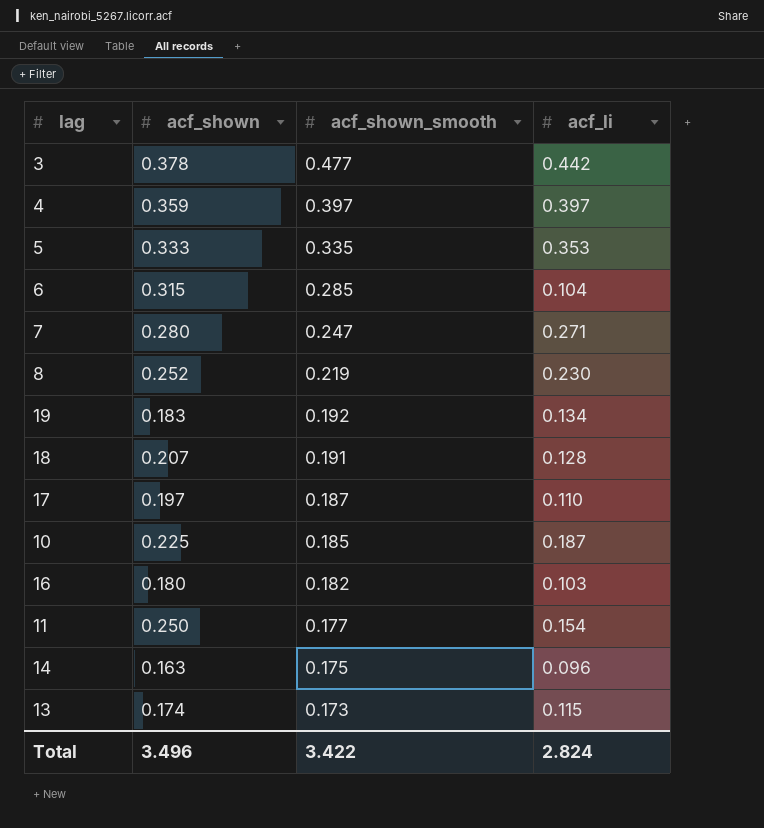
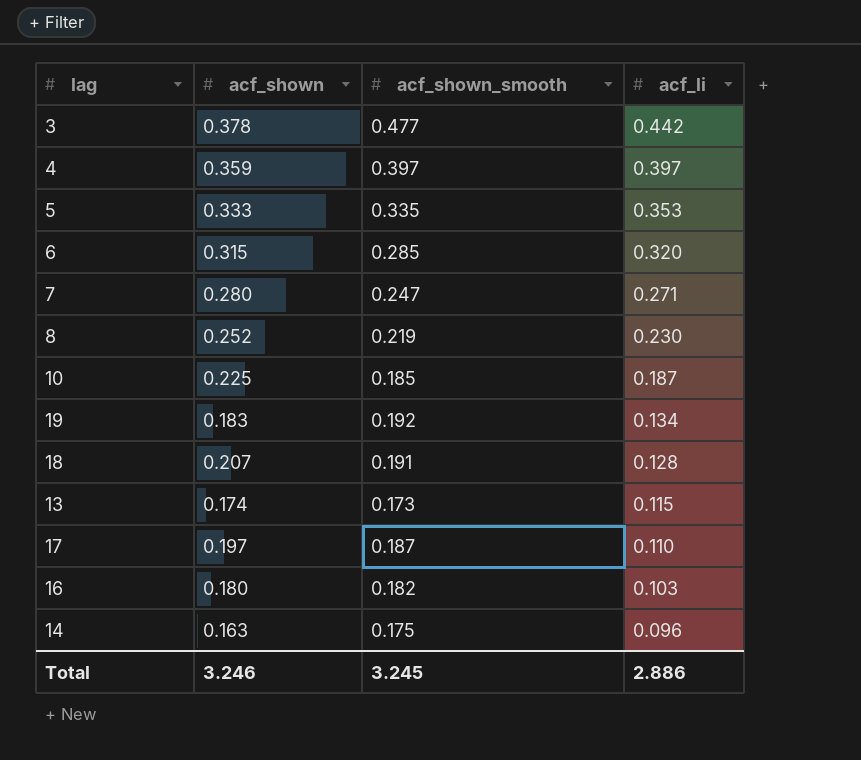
row order: acf_shown_smooth descending -> acf_li descending
row 11: 0.250 | 0.177 | 0.154 -> none
6 | acf_li: 0.104 -> 0.320
Total | acf_shown: 3.496 -> 3.246
Total | acf_shown_smooth: 3.422 -> 3.245
Total | acf_li: 2.824 -> 2.886

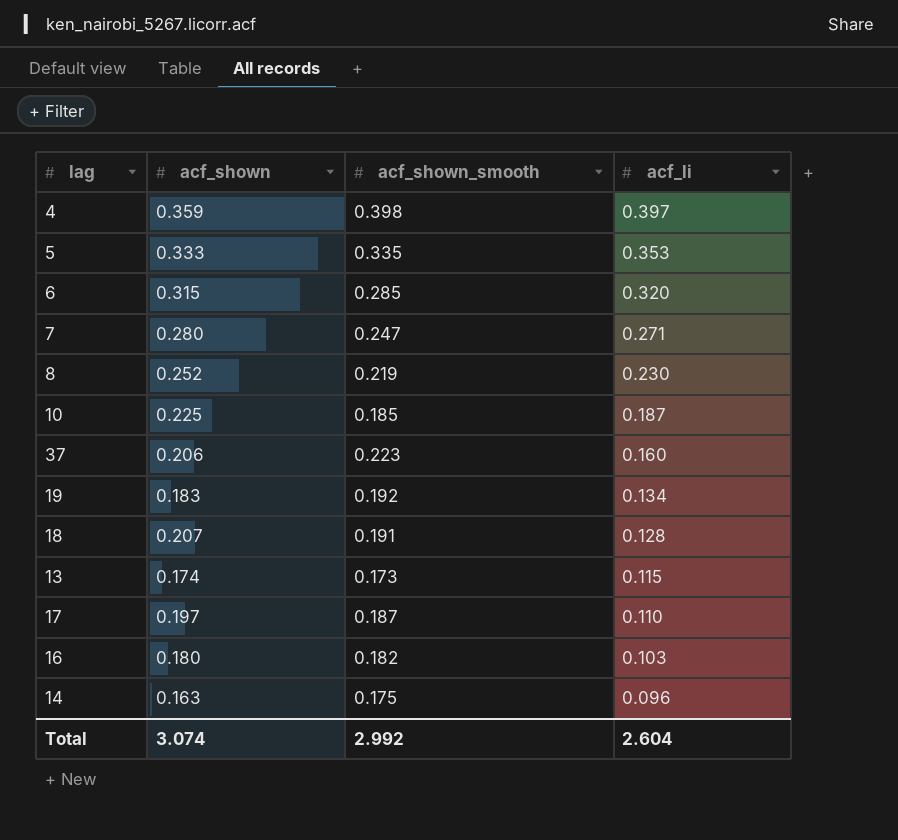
row 3: 0.378 | 0.477 | 0.442 -> none
4 | acf_shown_smooth: 0.397 -> 0.398
row 37: none -> 0.206 | 0.223 | 0.160
Total | acf_shown: 3.246 -> 3.074
Total | acf_shown_smooth: 3.245 -> 2.992
Total | acf_li: 2.886 -> 2.604

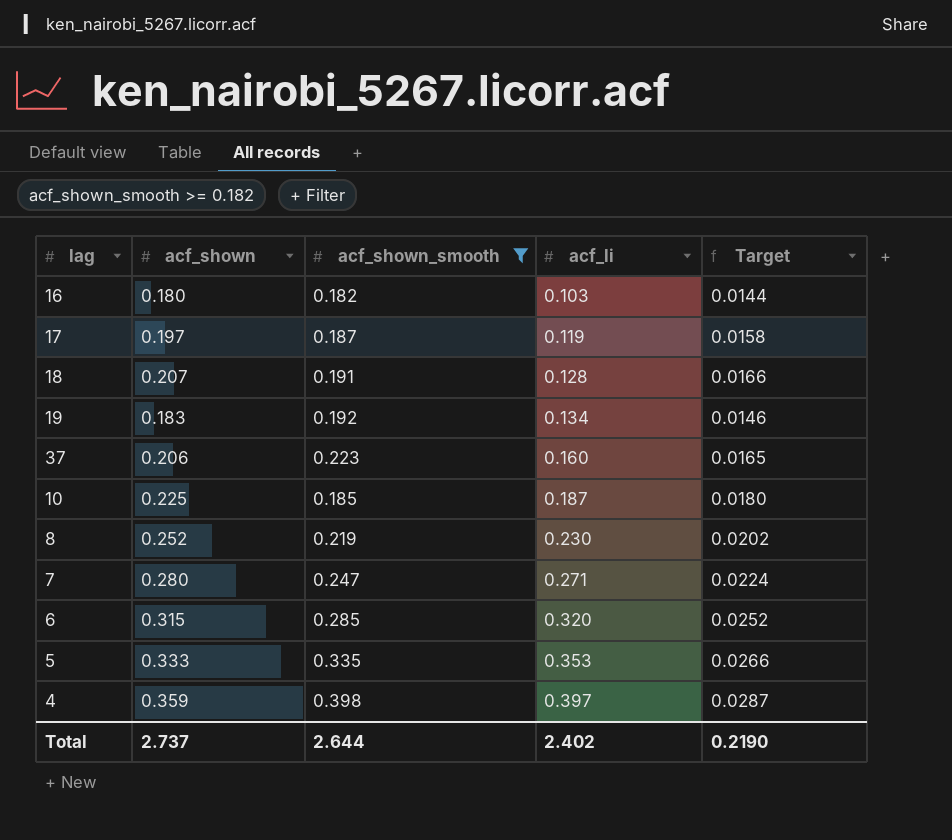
filter: none -> acf_shown_smooth >= 0.182
row order: acf_li descending -> acf_li ascending
column Target | formula: none -> [acf_shown] * 0.08
17 | acf_li: 0.110 -> 0.119
Total | acf_shown: 3.074 -> 2.737
Total | acf_shown_smooth: 2.992 -> 2.644
Total | acf_li: 2.604 -> 2.402

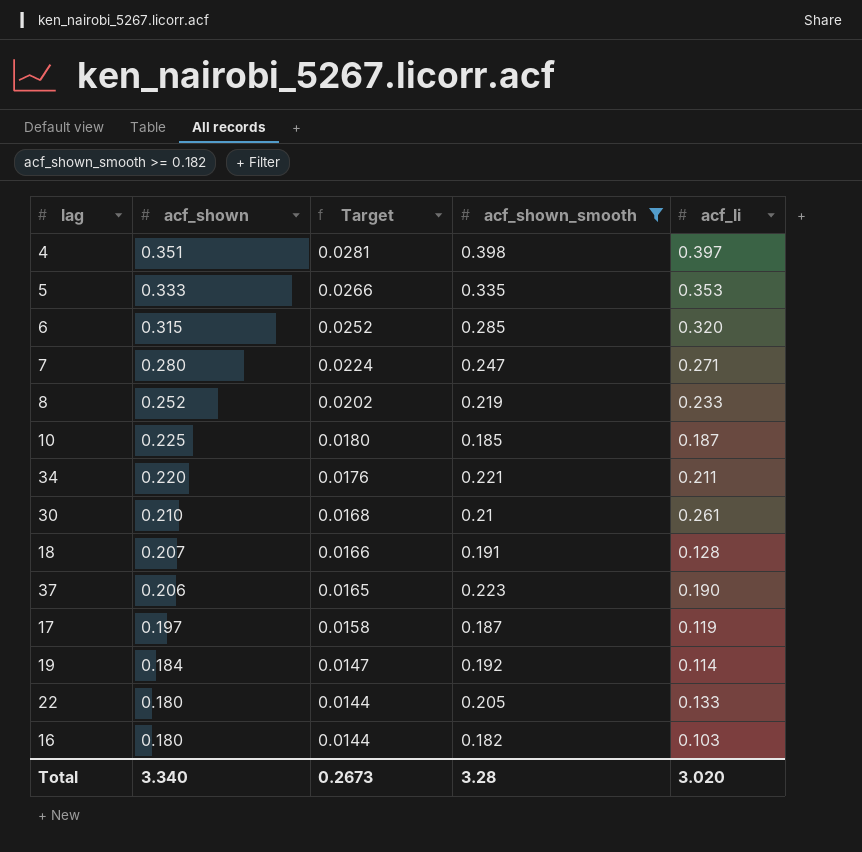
row order: acf_li ascending -> acf_shown descending
column Target | position: 5 -> 3
4 | acf_shown: 0.359 -> 0.351
4 | Target: 0.0287 -> 0.0281
8 | acf_li: 0.230 -> 0.233
row 34: none -> 0.220 | 0.0176 | 0.221 | 0.211
row 30: none -> 0.210 | 0.0168 | 0.21 | 0.261
37 | acf_li: 0.160 -> 0.190
19 | acf_shown: 0.183 -> 0.184
19 | Target: 0.0146 -> 0.0147
19 | acf_li: 0.134 -> 0.114
row 22: none -> 0.180 | 0.0144 | 0.205 | 0.133
Total | acf_shown: 2.737 -> 3.340
Total | Target: 0.2190 -> 0.2673
Total | acf_shown_smooth: 2.644 -> 3.28
Total | acf_li: 2.402 -> 3.020

